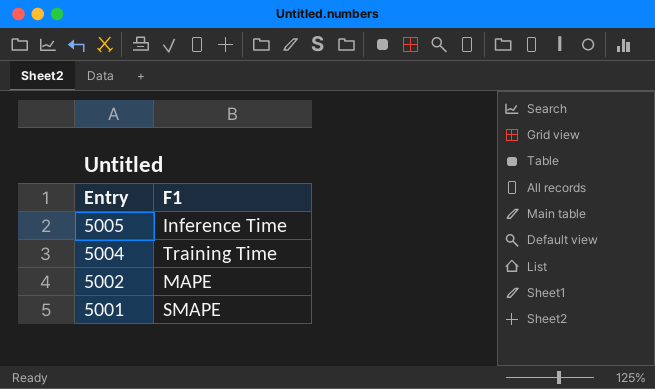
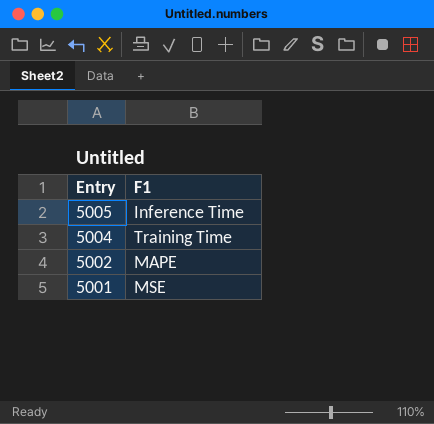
5001 | F1: SMAPE -> MSE

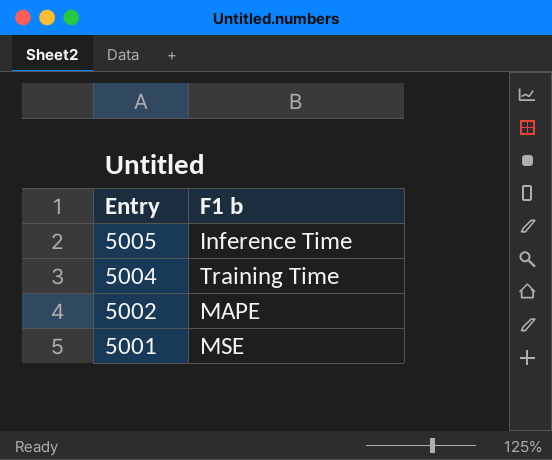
column name: F1 -> F1 b

